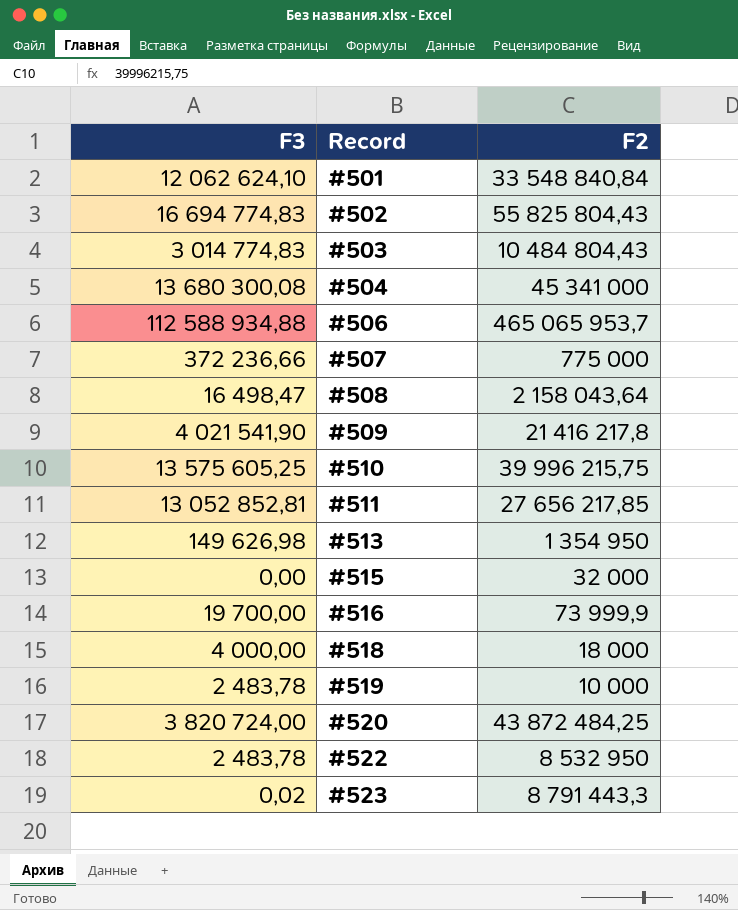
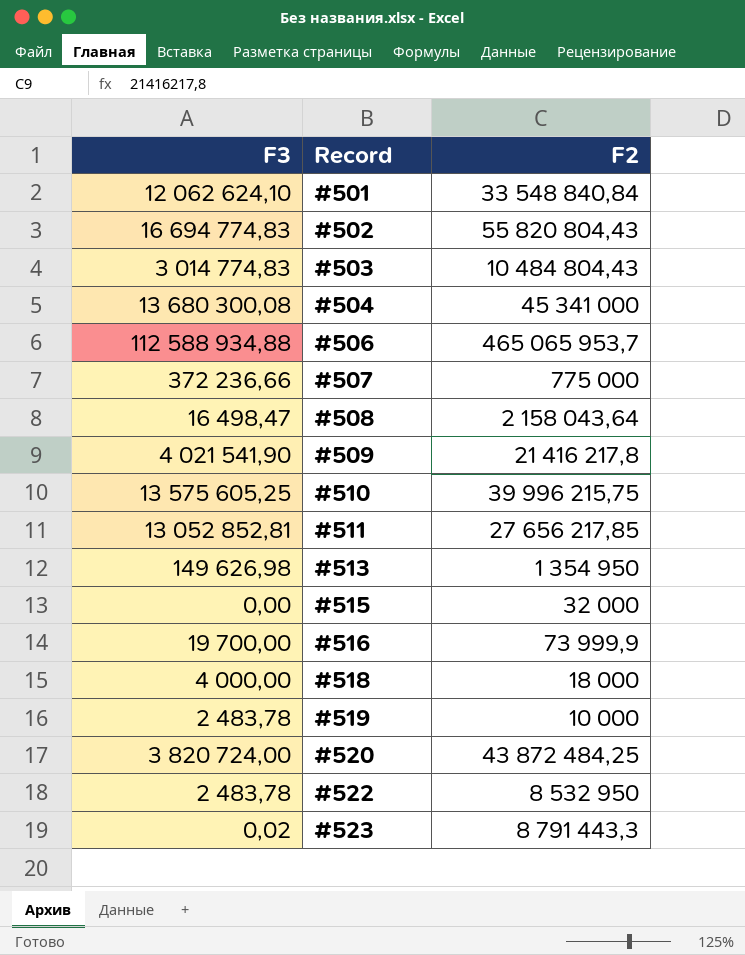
#502 | F2: 55 825 804,43 -> 55 820 804,43

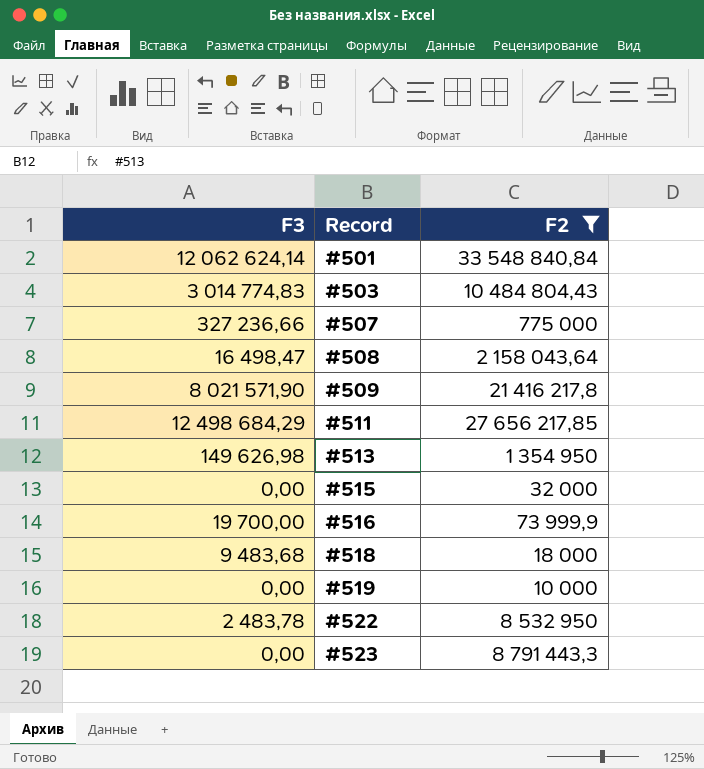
filter: none -> F2 <= 33 548 840,84
#501 | F3: 12 062 624,10 -> 12 062 624,14
#507 | F3: 372 236,66 -> 327 236,66
#509 | F3: 4 021 541,90 -> 8 021 571,90
#511 | F3: 13 052 852,81 -> 12 498 684,29
#518 | F3: 4 000,00 -> 9 483,68
#519 | F3: 2 483,78 -> 0,00
#523 | F3: 0,02 -> 0,00

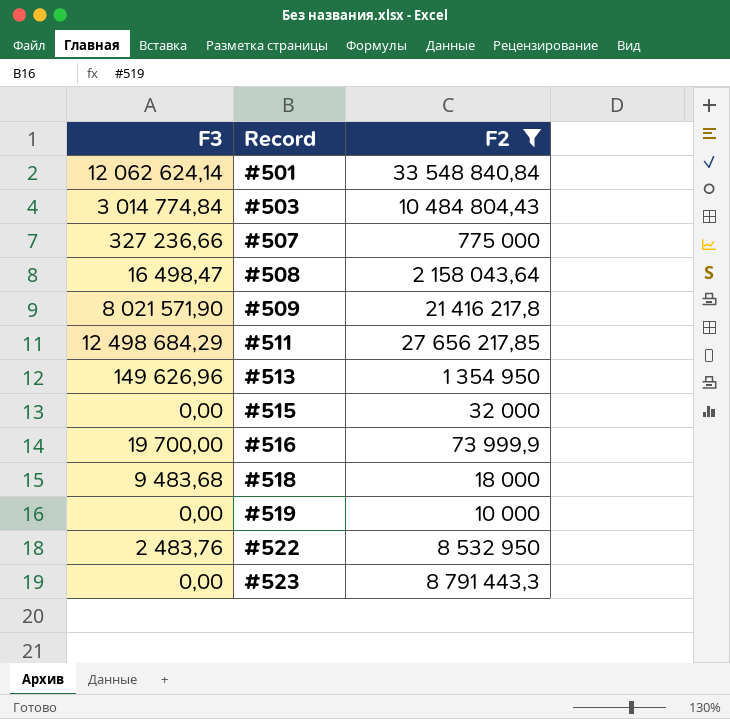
#503 | F3: 3 014 774,83 -> 3 014 774,84
#513 | F3: 149 626,98 -> 149 626,96
#522 | F3: 2 483,78 -> 2 483,76

